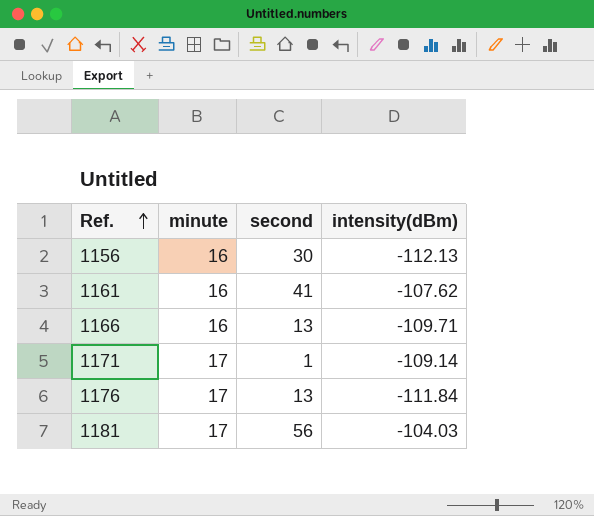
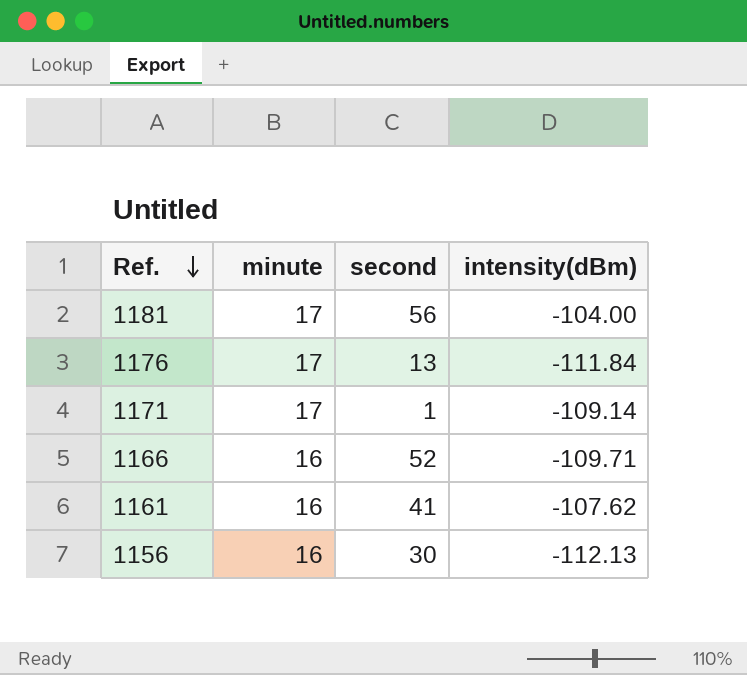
row order: Ref. ascending -> Ref. descending
1181 | intensity(dBm): -104.03 -> -104.00
1166 | second: 13 -> 52

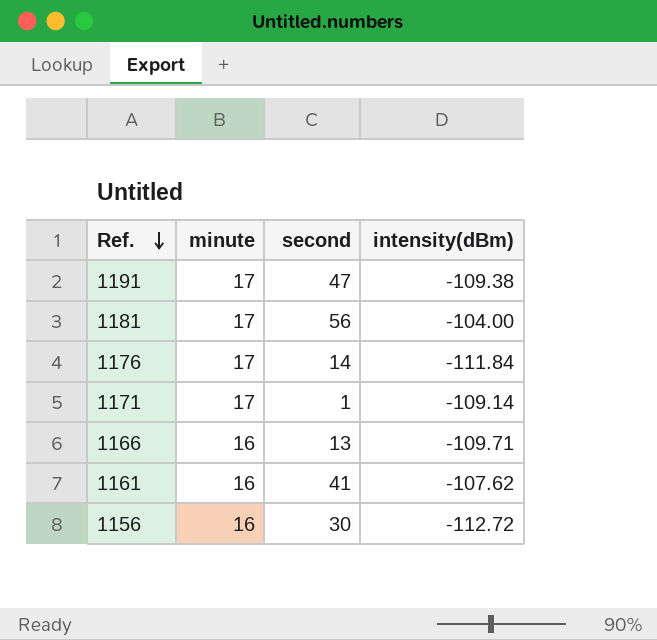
row 1191: none -> 17 | 47 | -109.38
1176 | second: 13 -> 14
1166 | second: 52 -> 13
1156 | intensity(dBm): -112.13 -> -112.72

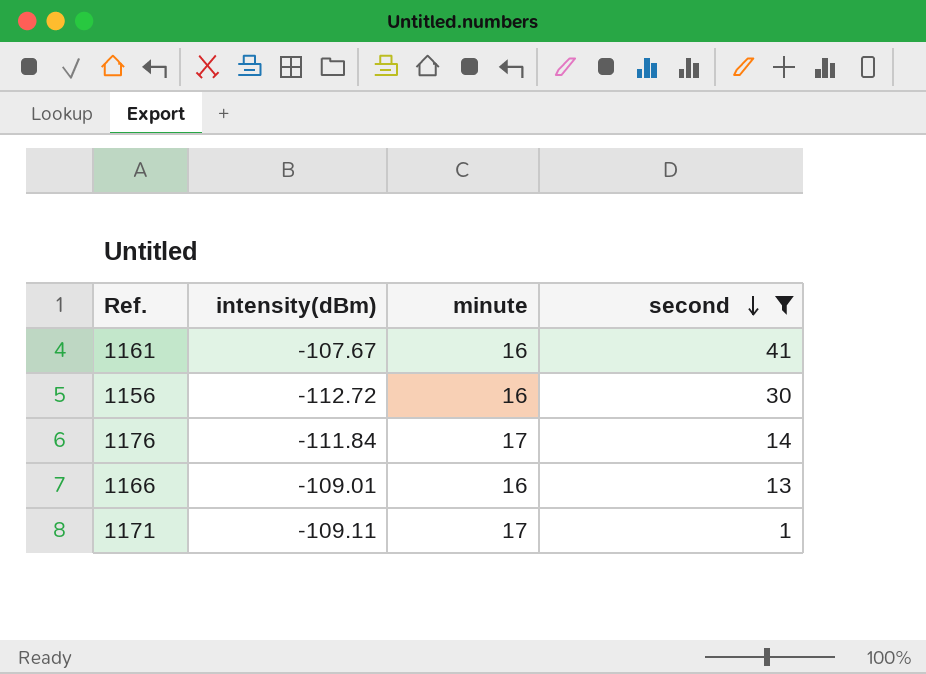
filter: none -> second <= 41
row order: Ref. descending -> second descending
column intensity(dBm) | position: 4 -> 2
1161 | intensity(dBm): -107.62 -> -107.67
1166 | intensity(dBm): -109.71 -> -109.01
1171 | intensity(dBm): -109.14 -> -109.11

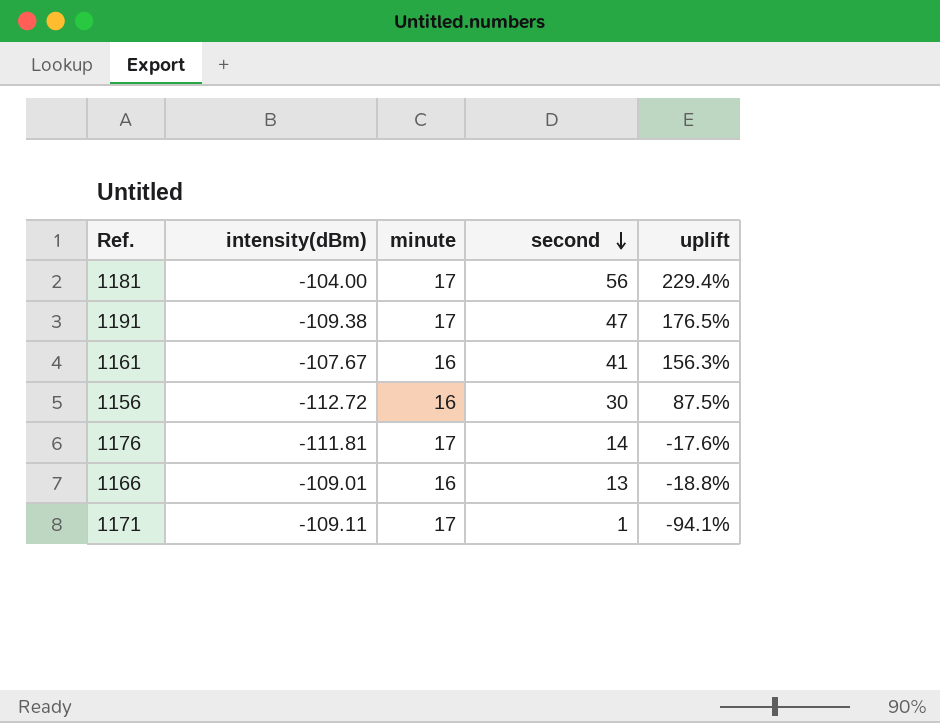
filter: second <= 41 -> none
column uplift | formula: none -> ([second] - [minute]) / [minute]
1176 | intensity(dBm): -111.84 -> -111.81

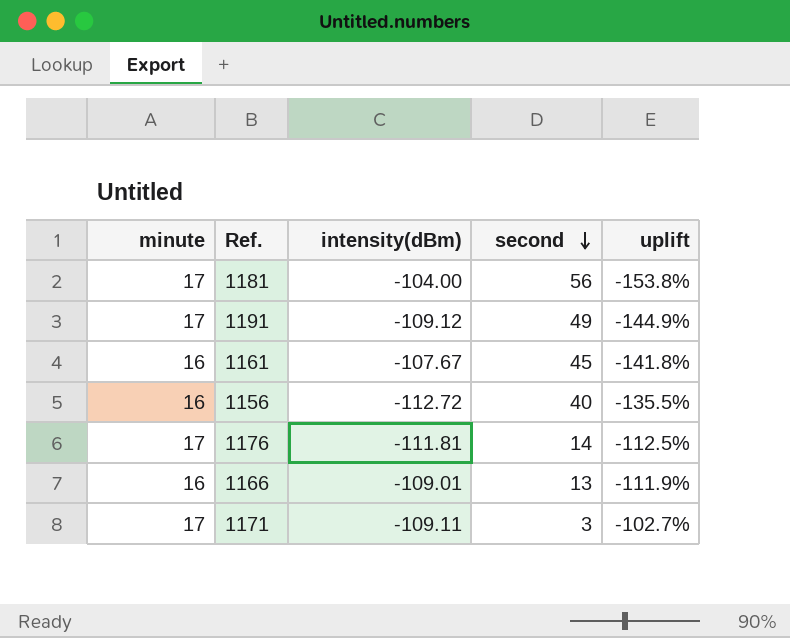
column minute | position: 3 -> 1
column uplift | formula: ([second] - [minute]) / [minute] -> ([second] - [intensity(dBm)]) / [intensity(dBm)]
1191 | intensity(dBm): -109.38 -> -109.12
1191 | second: 47 -> 49
1161 | second: 41 -> 45
1156 | second: 30 -> 40
1171 | second: 1 -> 3

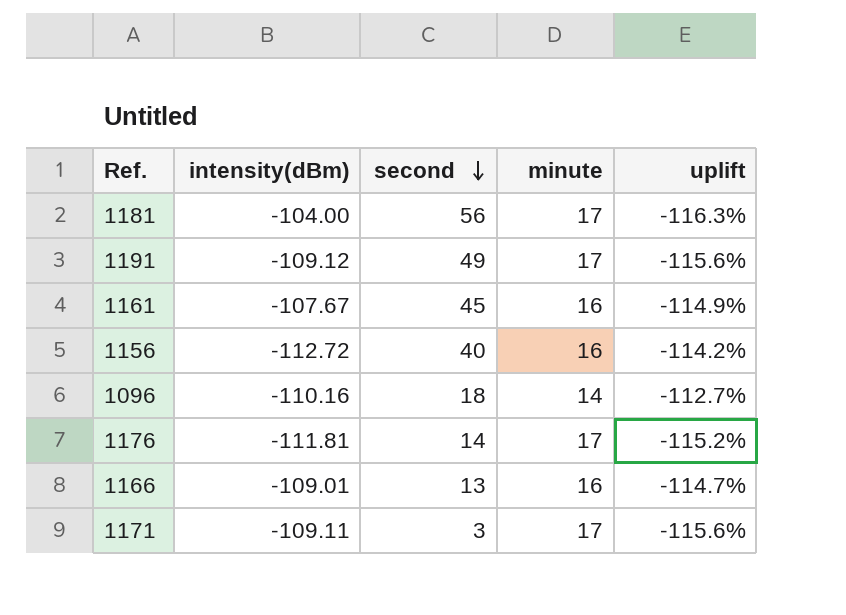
column minute | position: 1 -> 4
column uplift | formula: ([second] - [intensity(dBm)]) / [intensity(dBm)] -> ([minute] - [intensity(dBm)]) / [intensity(dBm)]
row 1096: none -> -110.16 | 18 | 14 | -112.7%

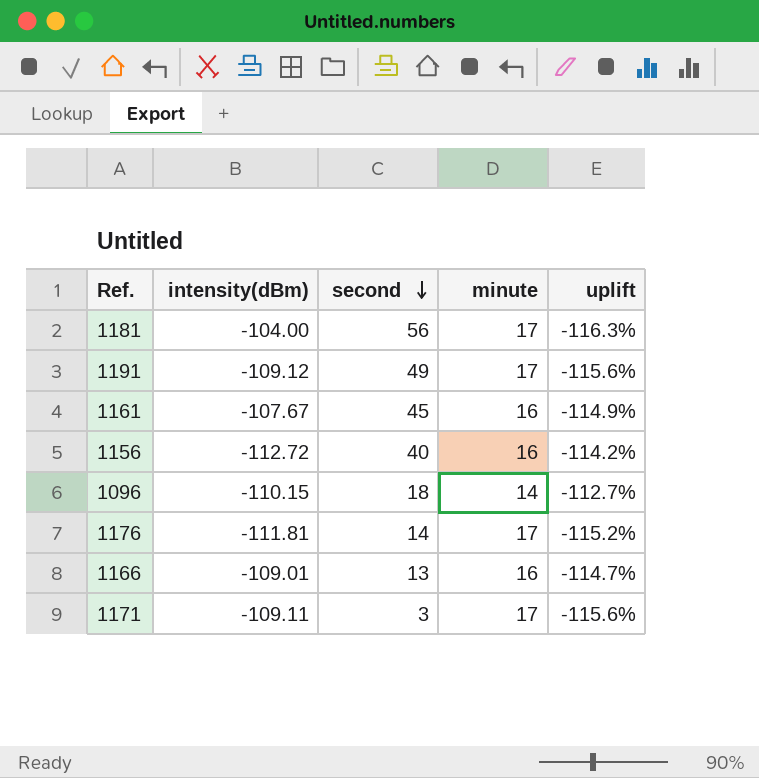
1096 | intensity(dBm): -110.16 -> -110.15

